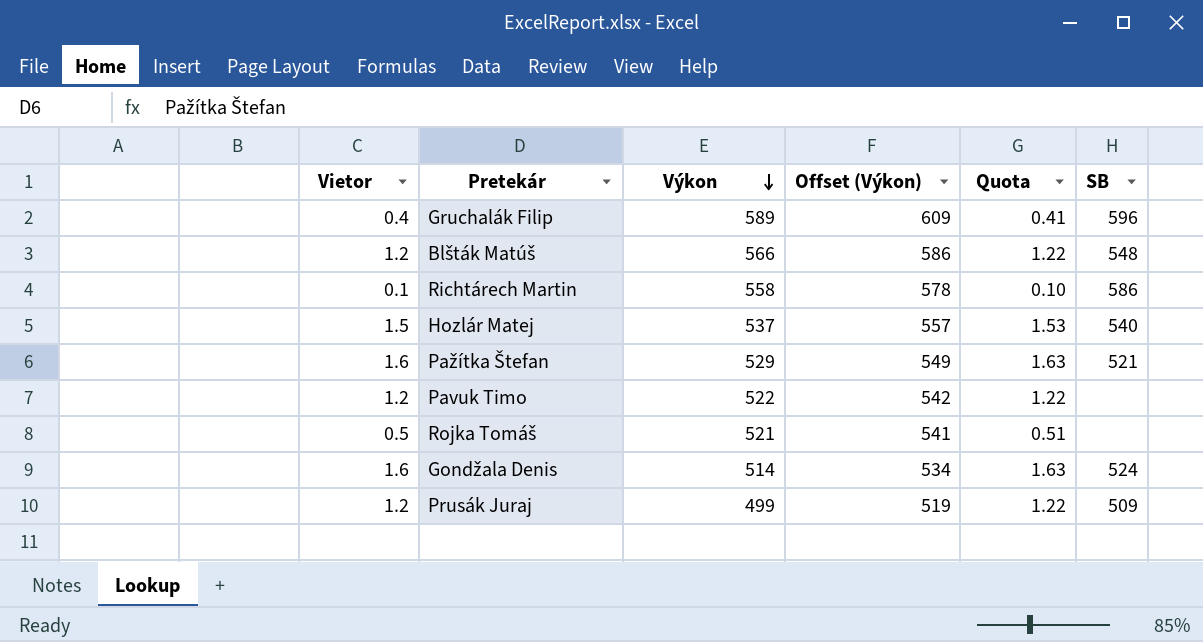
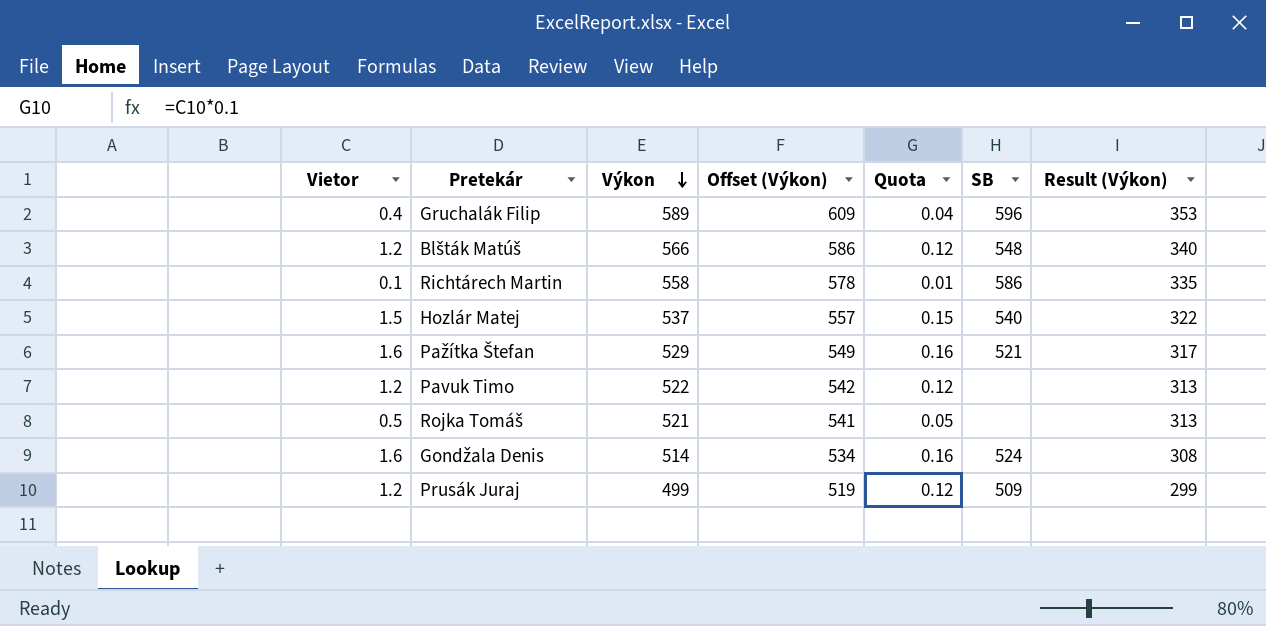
column Quota | formula: [Vietor] * 1.02 -> [Vietor] * 0.1
column Result (Výkon) | formula: none -> [Výkon] * 0.6

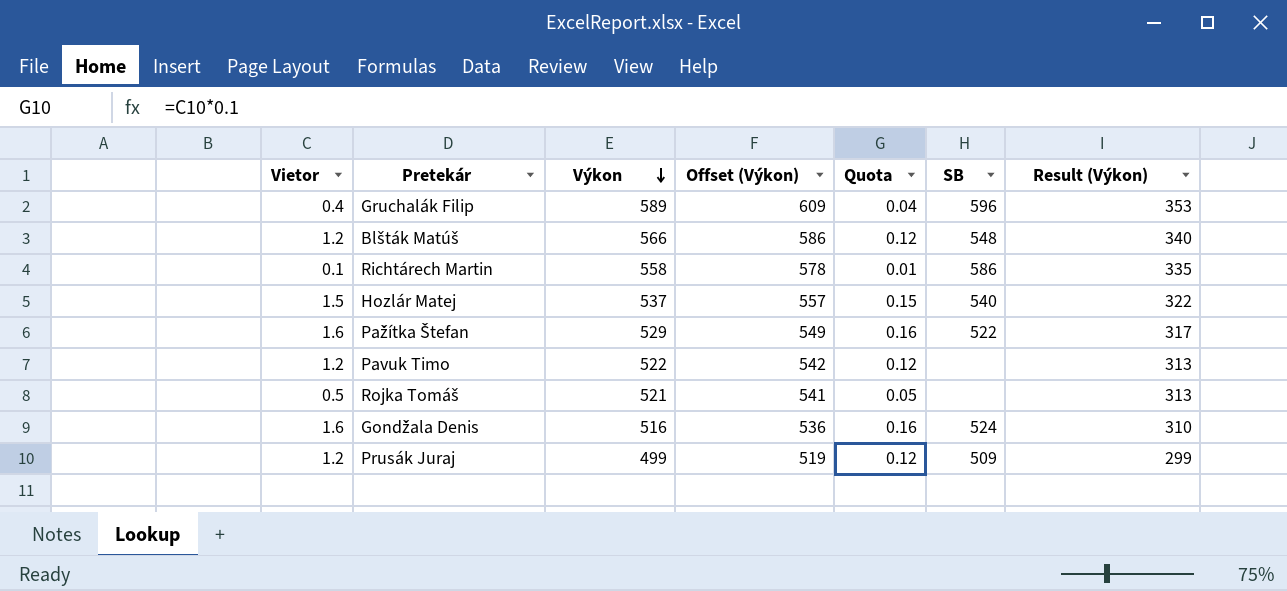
Pažítka Štefan | SB: 521 -> 522
Gondžala Denis | Výkon: 514 -> 516
Gondžala Denis | Offset (Výkon): 534 -> 536
Gondžala Denis | Result (Výkon): 308 -> 310

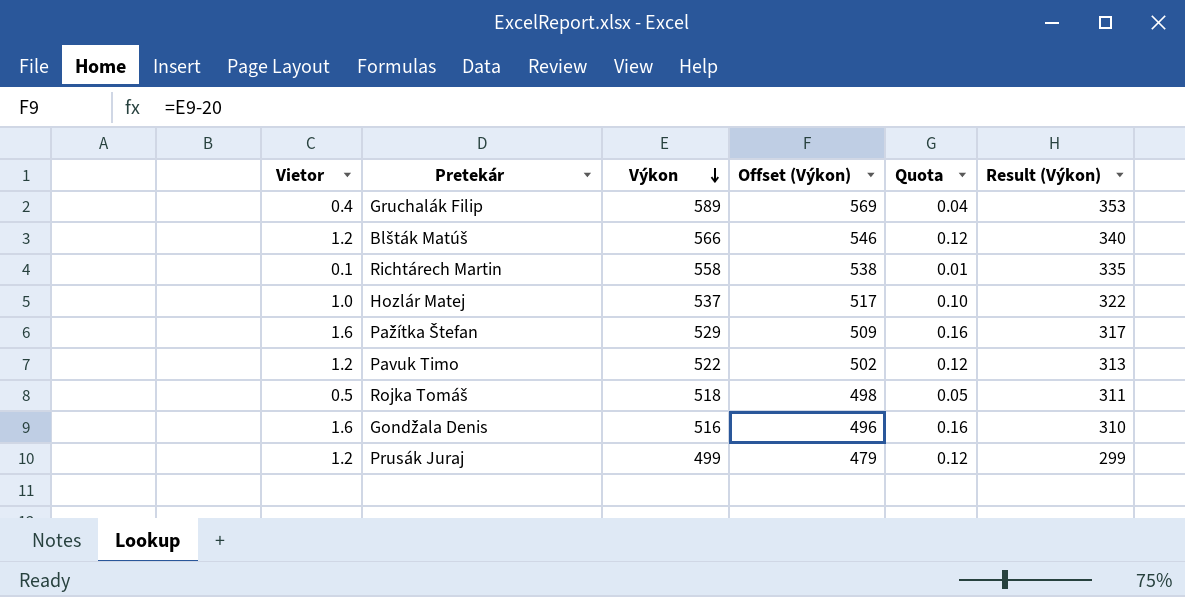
column SB | position: 6 -> none
column Offset (Výkon) | formula: [Výkon] + 20 -> [Výkon] - 20
Hozlár Matej | Vietor: 1.5 -> 1.0
Hozlár Matej | Quota: 0.15 -> 0.10
Rojka Tomáš | Výkon: 521 -> 518
Rojka Tomáš | Result (Výkon): 313 -> 311

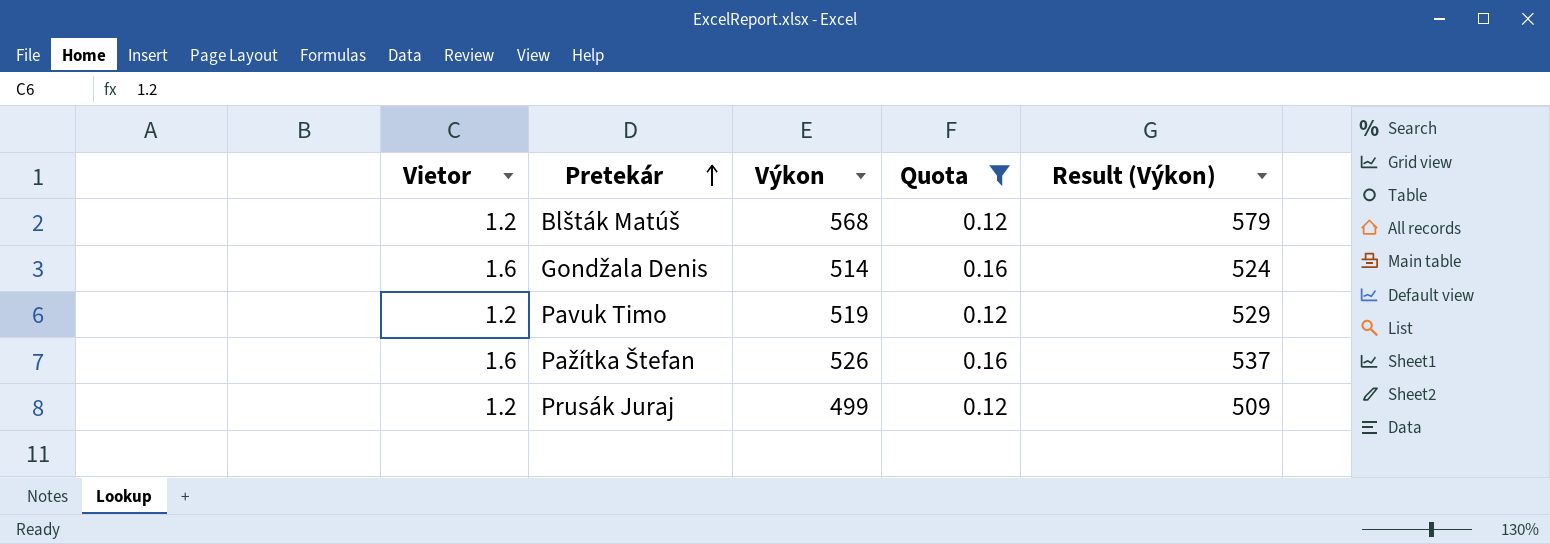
filter: none -> Quota >= 0.12
row order: Výkon descending -> Pretekár ascending
column Offset (Výkon) | formula: [Výkon] - 20 -> none
column Result (Výkon) | formula: [Výkon] * 0.6 -> [Výkon] * 1.02
Blšták Matúš | Výkon: 566 -> 568
Gondžala Denis | Výkon: 516 -> 514
Pavuk Timo | Výkon: 522 -> 519
Pažítka Štefan | Výkon: 529 -> 526

